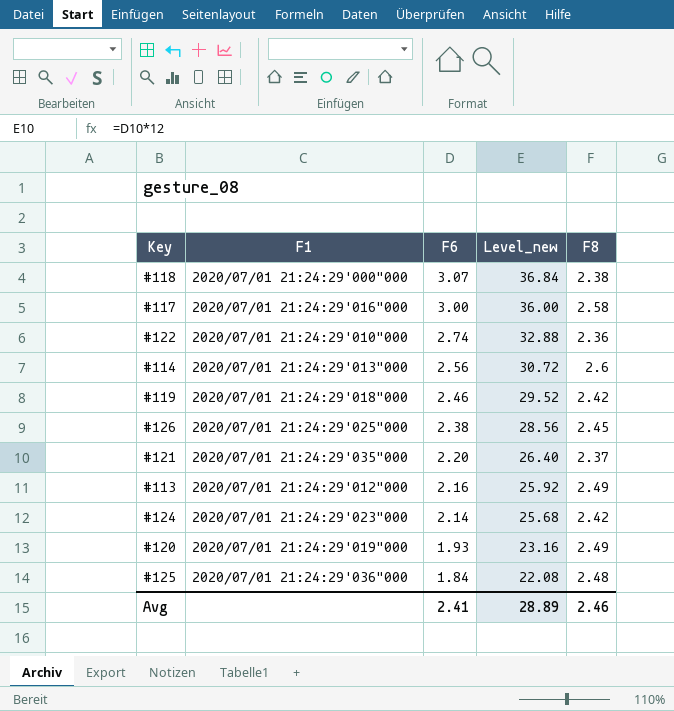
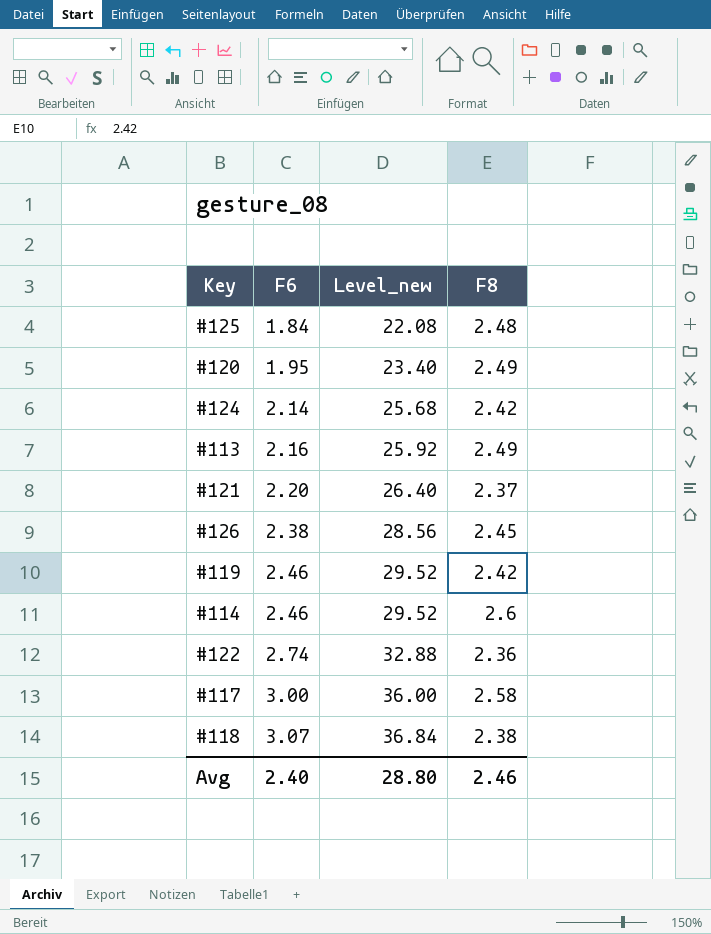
row order: F6 descending -> F6 ascending
column F1 | position: 2 -> none
#120 | F6: 1.93 -> 1.95
#120 | Level_new: 23.16 -> 23.40
#114 | F6: 2.56 -> 2.46
#114 | Level_new: 30.72 -> 29.52
Avg | F6: 2.41 -> 2.40
Avg | Level_new: 28.89 -> 28.80

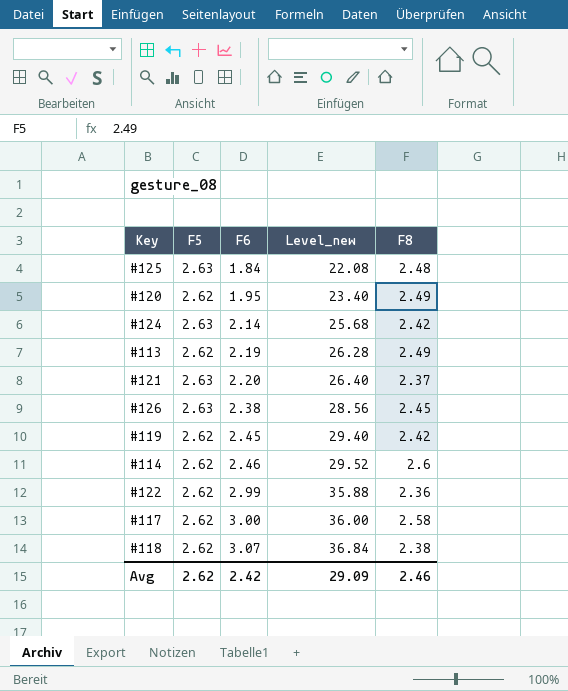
column F5 | position: none -> 2
#113 | F6: 2.16 -> 2.19
#113 | Level_new: 25.92 -> 26.28
#119 | F6: 2.46 -> 2.45
#119 | Level_new: 29.52 -> 29.40
#122 | F6: 2.74 -> 2.99
#122 | Level_new: 32.88 -> 35.88
Avg | F6: 2.40 -> 2.42
Avg | Level_new: 28.80 -> 29.09

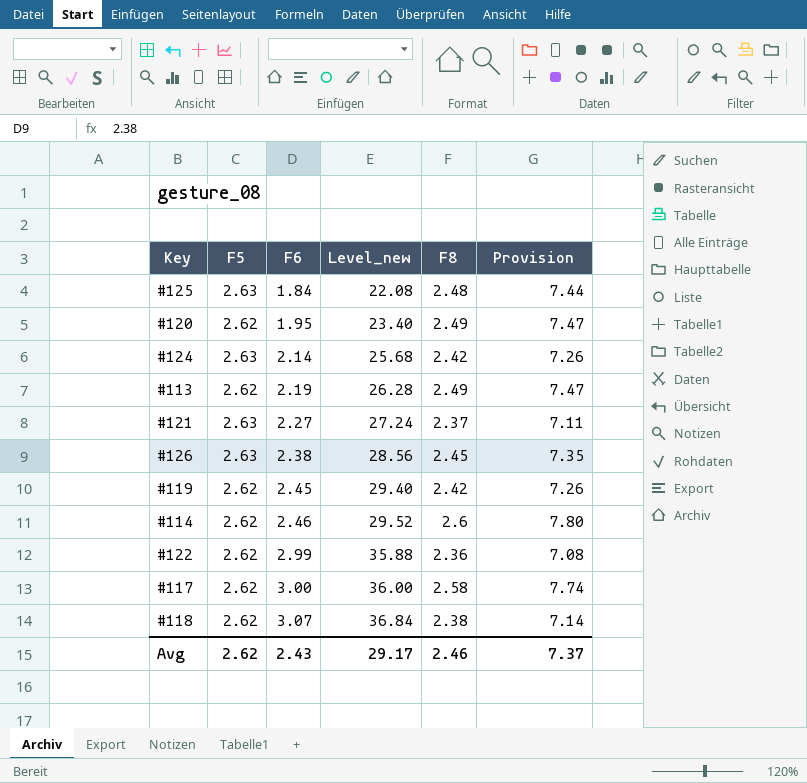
column Provision | formula: none -> [F8] * 3
#121 | F6: 2.20 -> 2.27
#121 | Level_new: 26.40 -> 27.24
Avg | F6: 2.42 -> 2.43
Avg | Level_new: 29.09 -> 29.17

